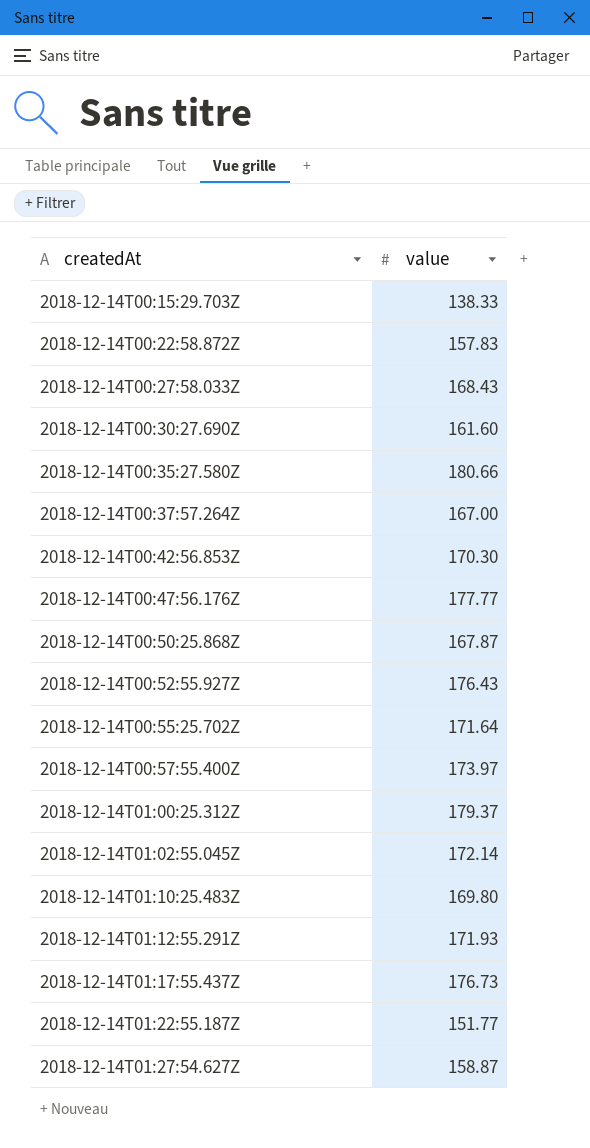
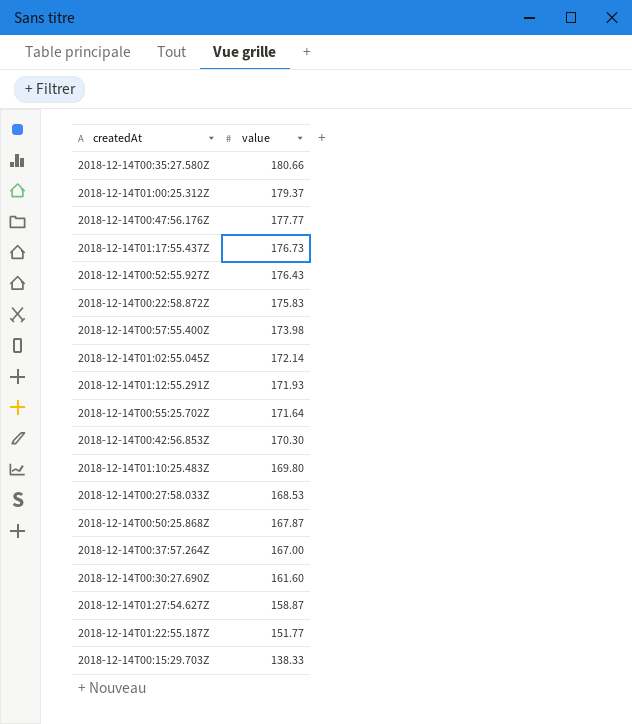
row order: createdAt ascending -> value descending
2018-12-14T00:22:58.872Z | value: 157.83 -> 175.83
2018-12-14T00:57:55.400Z | value: 173.97 -> 173.98
2018-12-14T00:27:58.033Z | value: 168.43 -> 168.53

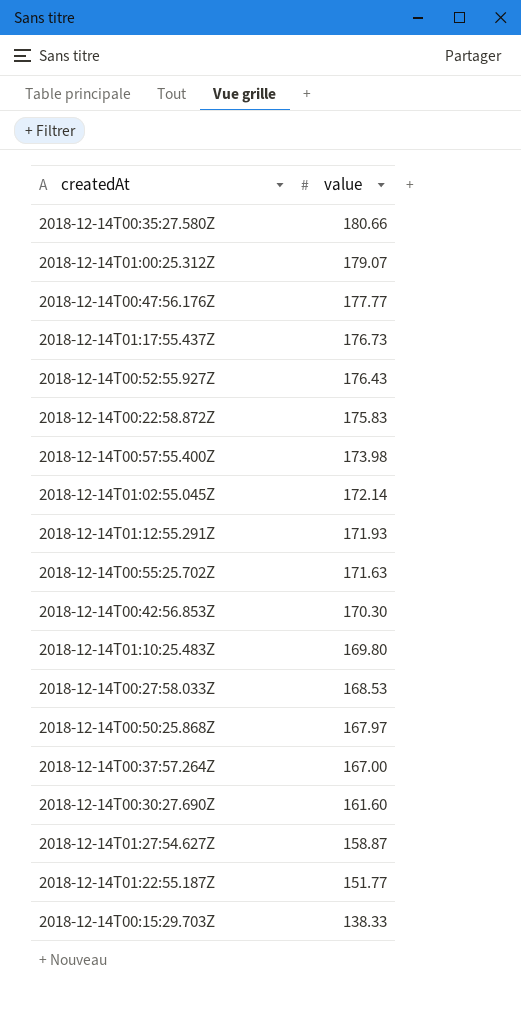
2018-12-14T01:00:25.312Z | value: 179.37 -> 179.07
2018-12-14T00:55:25.702Z | value: 171.64 -> 171.63
2018-12-14T00:50:25.868Z | value: 167.87 -> 167.97

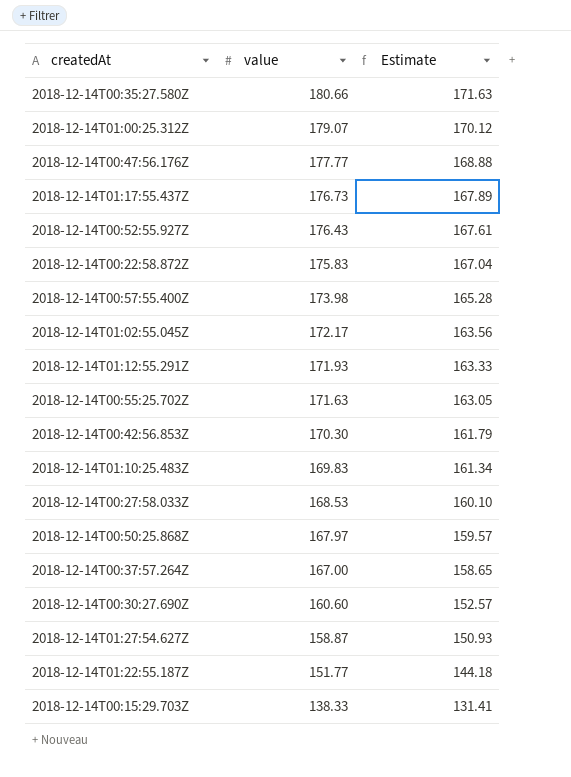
column Estimate | formula: none -> [value] * 0.95
2018-12-14T01:02:55.045Z | value: 172.14 -> 172.17
2018-12-14T01:10:25.483Z | value: 169.80 -> 169.83
2018-12-14T00:30:27.690Z | value: 161.60 -> 160.60

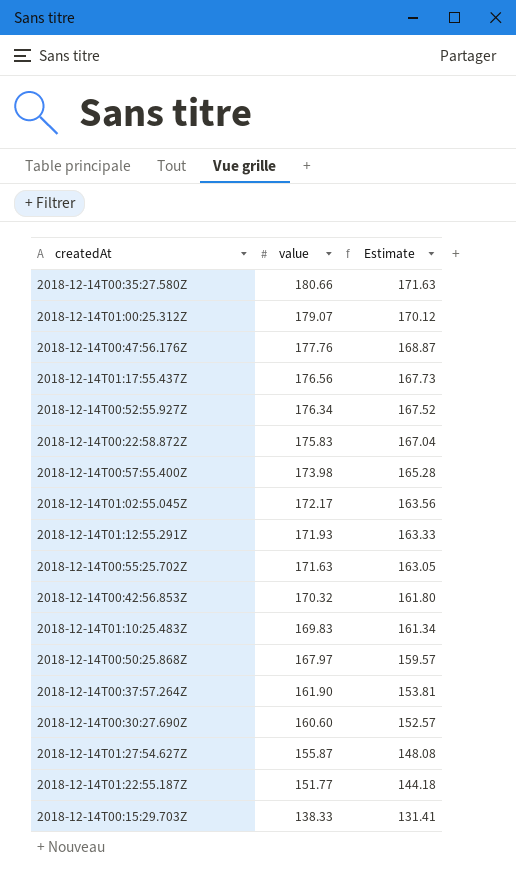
row 2018-12-14T00:27:58.033Z: 168.53 | 160.10 -> none
2018-12-14T00:47:56.176Z | value: 177.77 -> 177.76
2018-12-14T00:47:56.176Z | Estimate: 168.88 -> 168.87
2018-12-14T01:17:55.437Z | value: 176.73 -> 176.56
2018-12-14T01:17:55.437Z | Estimate: 167.89 -> 167.73
2018-12-14T00:52:55.927Z | value: 176.43 -> 176.34
2018-12-14T00:52:55.927Z | Estimate: 167.61 -> 167.52
2018-12-14T00:42:56.853Z | value: 170.30 -> 170.32
2018-12-14T00:42:56.853Z | Estimate: 161.79 -> 161.80
2018-12-14T00:37:57.264Z | value: 167.00 -> 161.90
2018-12-14T00:37:57.264Z | Estimate: 158.65 -> 153.81
2018-12-14T01:27:54.627Z | value: 158.87 -> 155.87
2018-12-14T01:27:54.627Z | Estimate: 150.93 -> 148.08

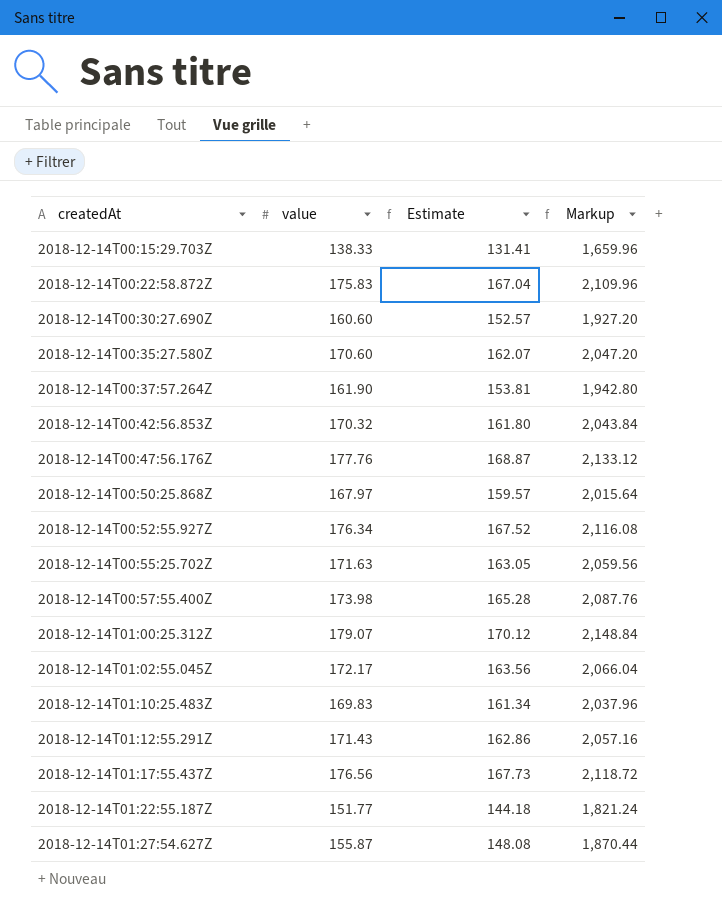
row order: value descending -> createdAt ascending
column Markup | formula: none -> [value] * 12
2018-12-14T00:35:27.580Z | value: 180.66 -> 170.60
2018-12-14T00:35:27.580Z | Estimate: 171.63 -> 162.07
2018-12-14T01:12:55.291Z | value: 171.93 -> 171.43
2018-12-14T01:12:55.291Z | Estimate: 163.33 -> 162.86

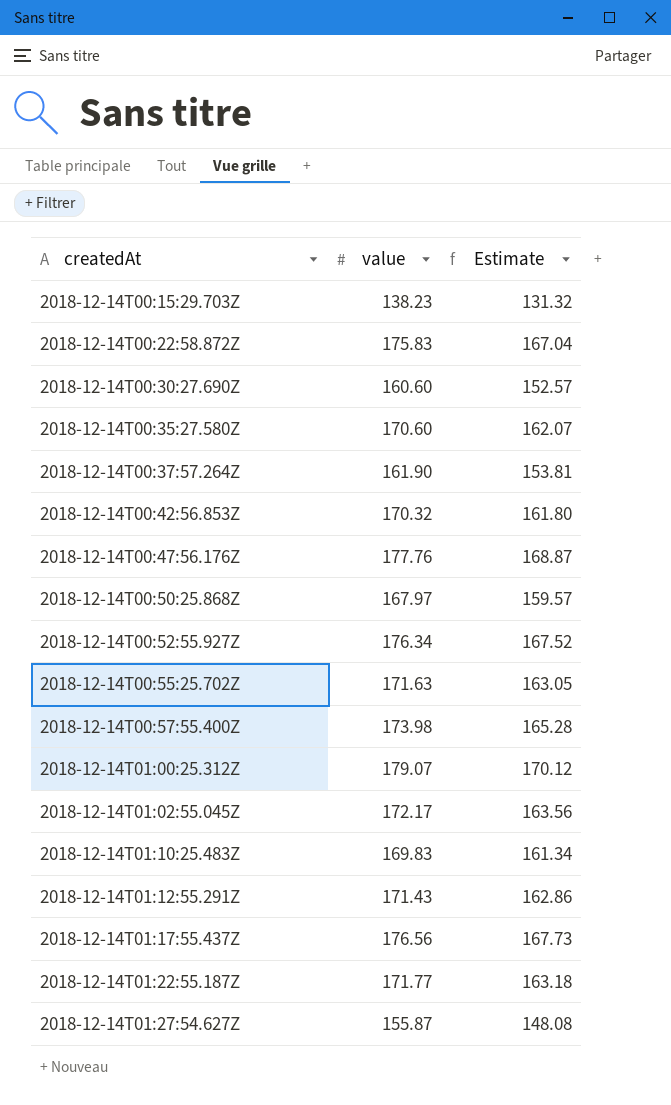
column Markup | formula: [value] * 12 -> none
2018-12-14T00:15:29.703Z | value: 138.33 -> 138.23
2018-12-14T00:15:29.703Z | Estimate: 131.41 -> 131.32
2018-12-14T01:22:55.187Z | value: 151.77 -> 171.77
2018-12-14T01:22:55.187Z | Estimate: 144.18 -> 163.18

